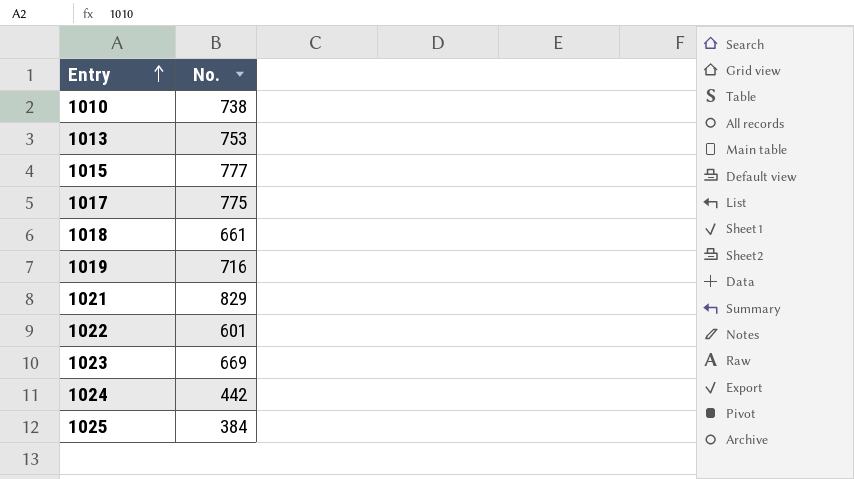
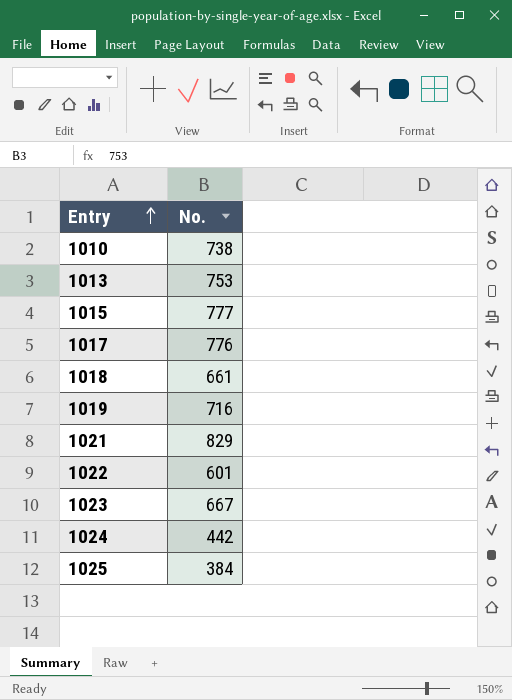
1017 | No.: 775 -> 776
1023 | No.: 669 -> 667

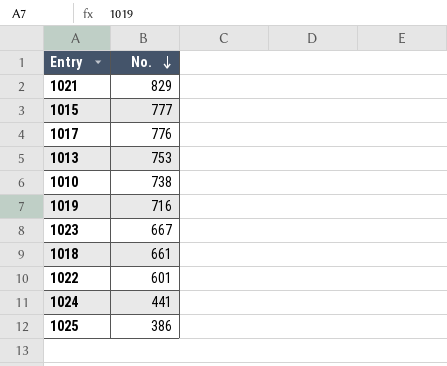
row order: Entry ascending -> No. descending
1024 | No.: 442 -> 441
1025 | No.: 384 -> 386

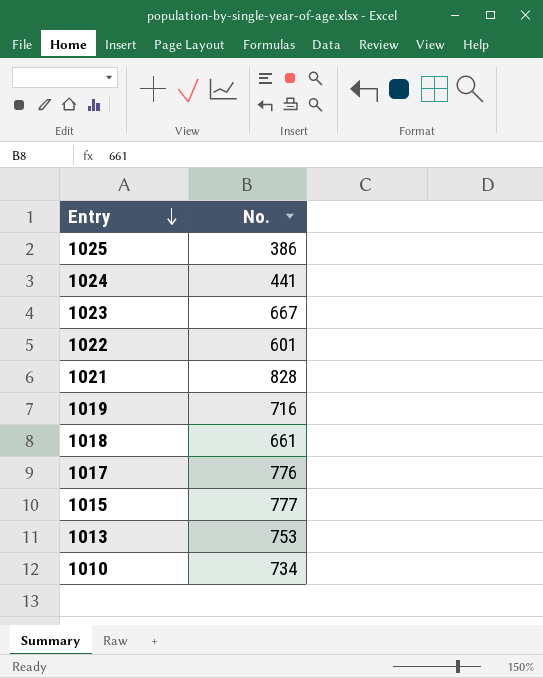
row order: No. descending -> Entry descending
1021 | No.: 829 -> 828
1010 | No.: 738 -> 734

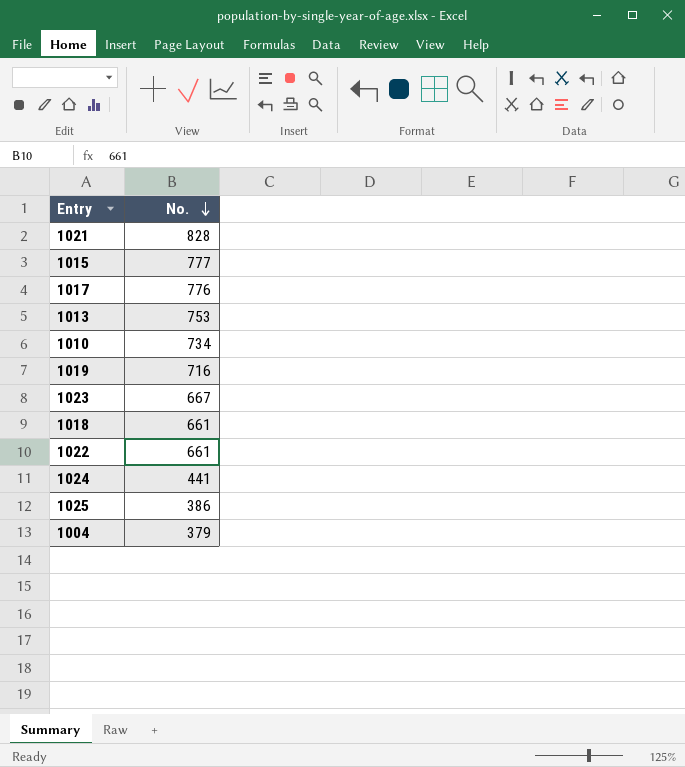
row order: Entry descending -> No. descending
1022 | No.: 601 -> 661
row 1004: none -> 379

